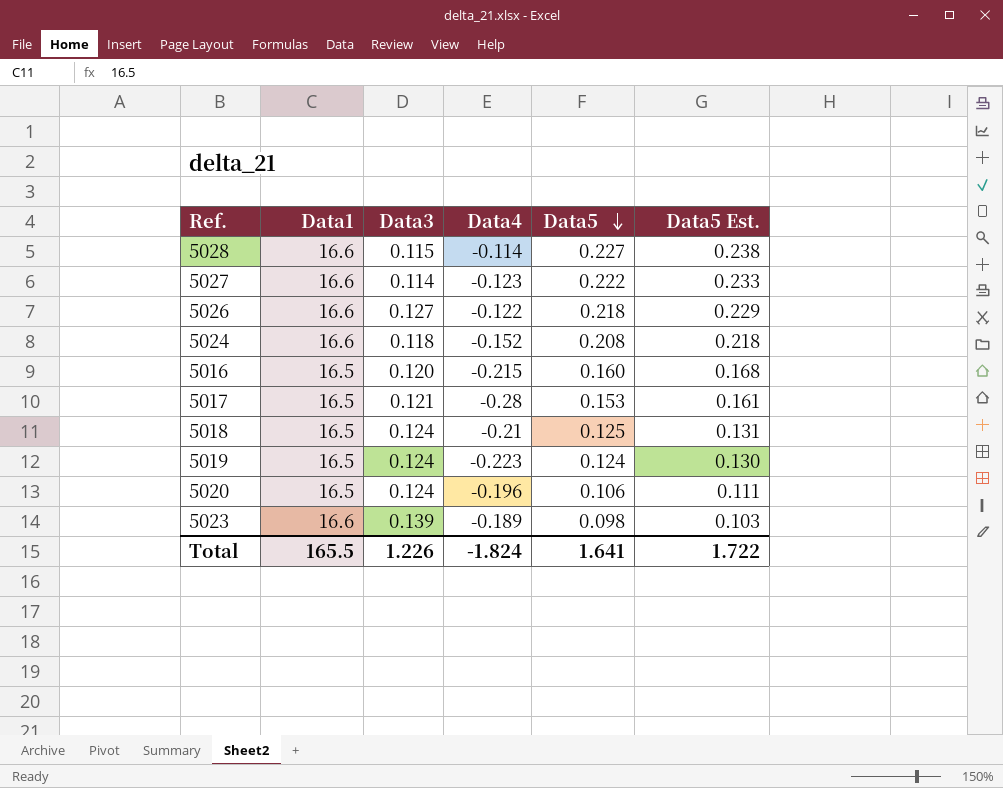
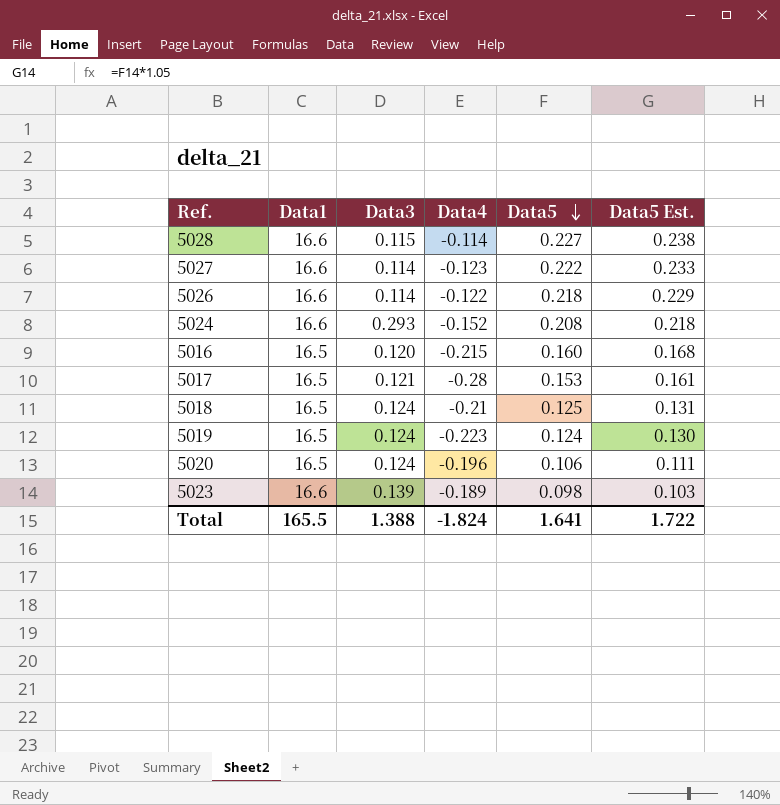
5026 | Data3: 0.127 -> 0.114
5024 | Data3: 0.118 -> 0.293
Total | Data3: 1.226 -> 1.388

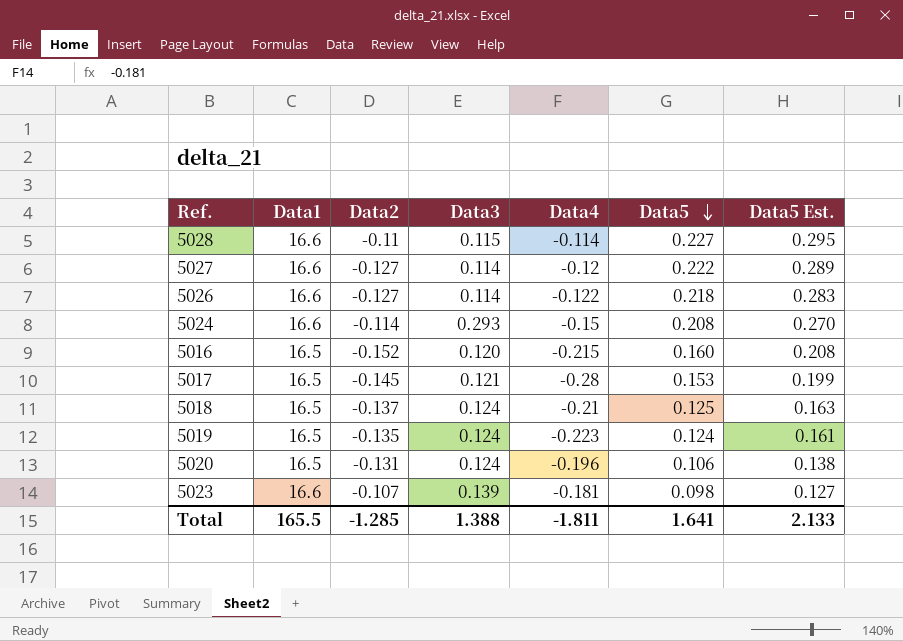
column Data2 | position: none -> 3
column Data5 Est. | formula: [Data5] * 1.05 -> [Data5] * 1.3
5027 | Data4: -0.123 -> -0.12
5024 | Data4: -0.152 -> -0.15
5023 | Data4: -0.189 -> -0.181
Total | Data4: -1.824 -> -1.811
Total | Data5 Est.: 1.722 -> 2.133

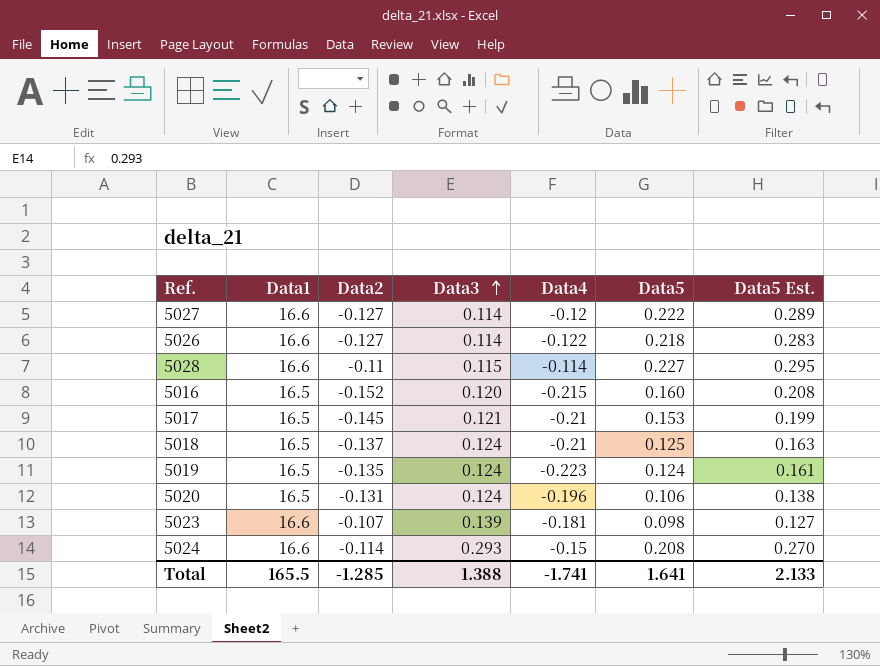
row order: Data5 descending -> Data3 ascending
5017 | Data4: -0.28 -> -0.21
Total | Data4: -1.811 -> -1.741

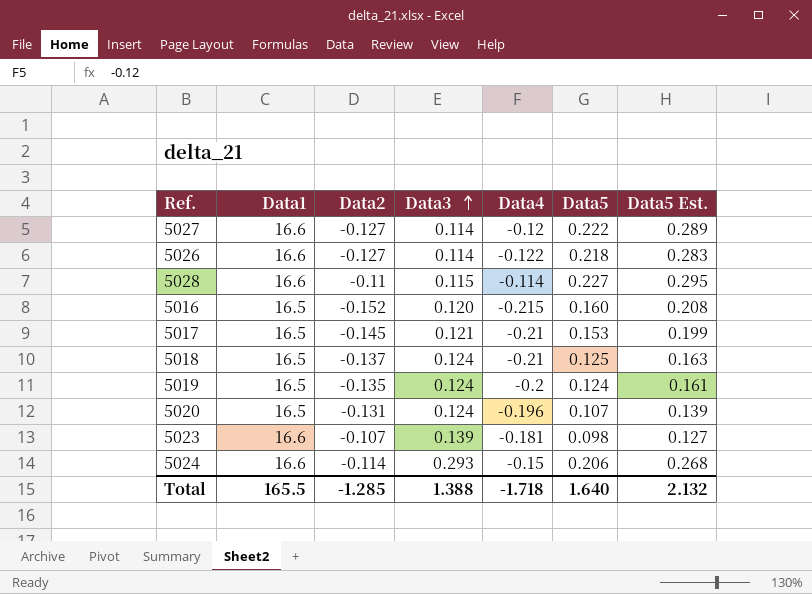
5019 | Data4: -0.223 -> -0.2
5020 | Data5: 0.106 -> 0.107
5020 | Data5 Est.: 0.138 -> 0.139
5024 | Data5: 0.208 -> 0.206
5024 | Data5 Est.: 0.270 -> 0.268
Total | Data4: -1.741 -> -1.718
Total | Data5: 1.641 -> 1.640
Total | Data5 Est.: 2.133 -> 2.132

